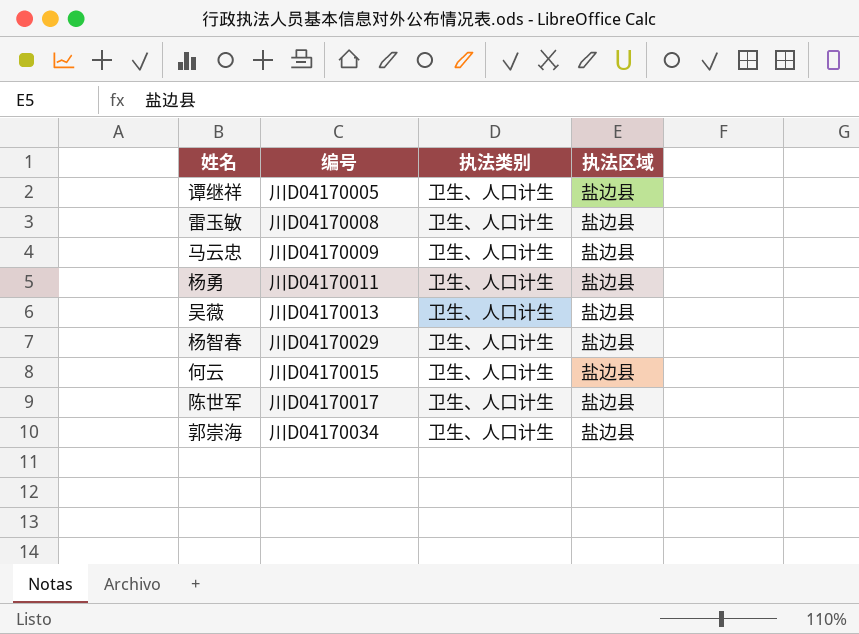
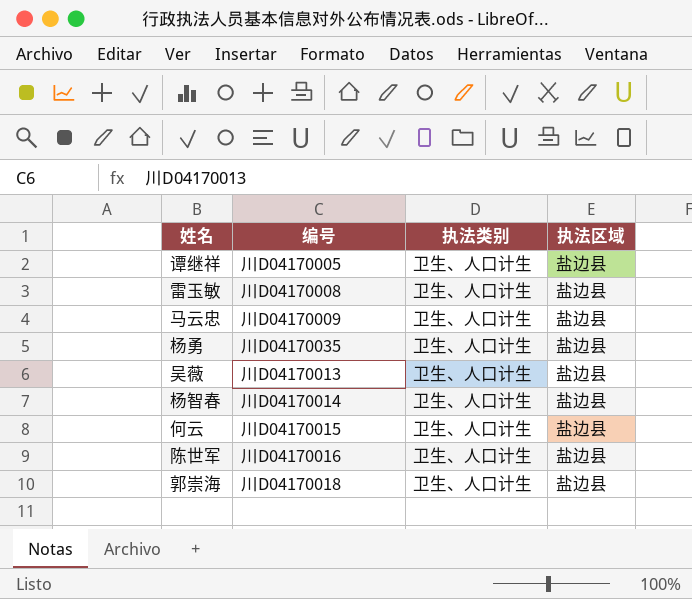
杨勇 | 编号: 川D04170011 -> 川D04170035
杨智春 | 编号: 川D04170029 -> 川D04170014
陈世军 | 编号: 川D04170017 -> 川D04170016
郭崇海 | 编号: 川D04170034 -> 川D04170018

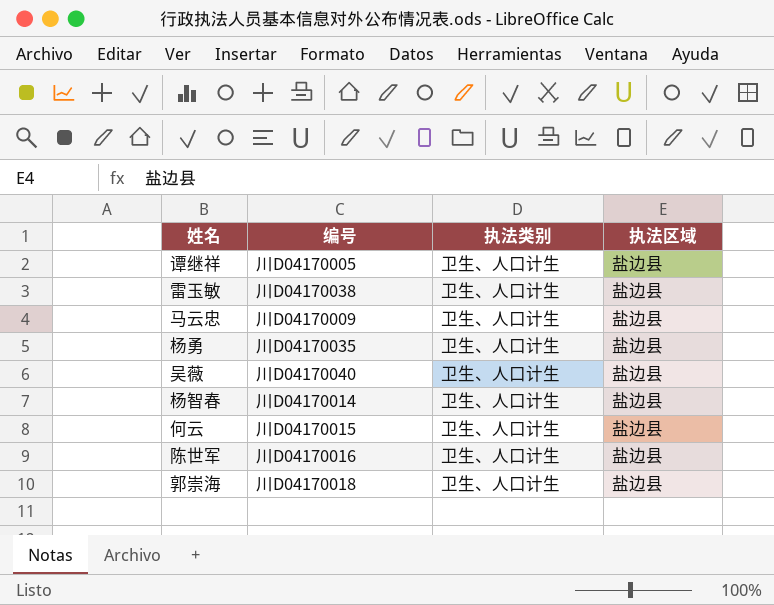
雷玉敏 | 编号: 川D04170008 -> 川D04170038
吴薇 | 编号: 川D04170013 -> 川D04170040

